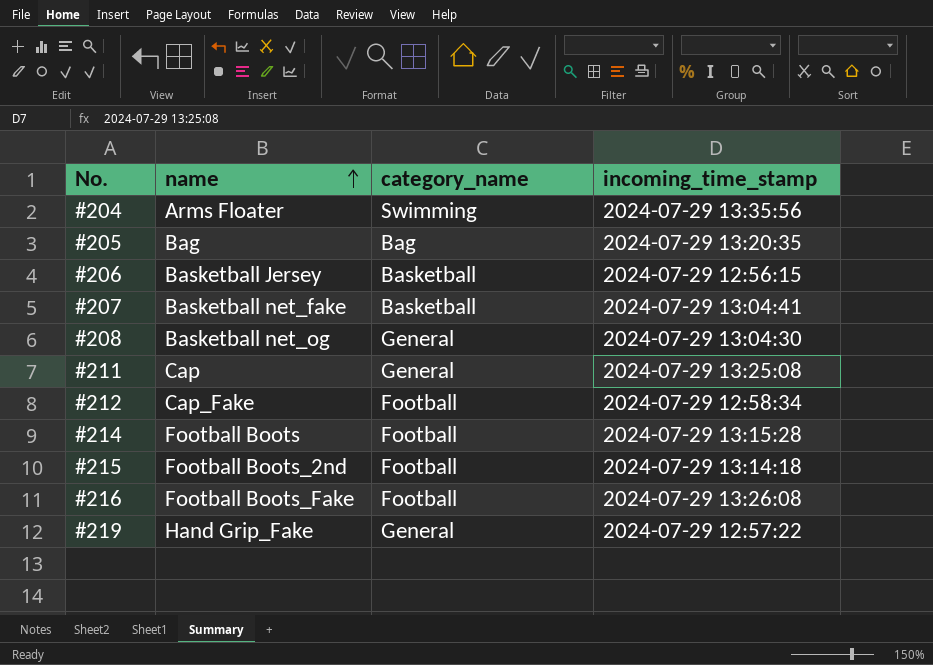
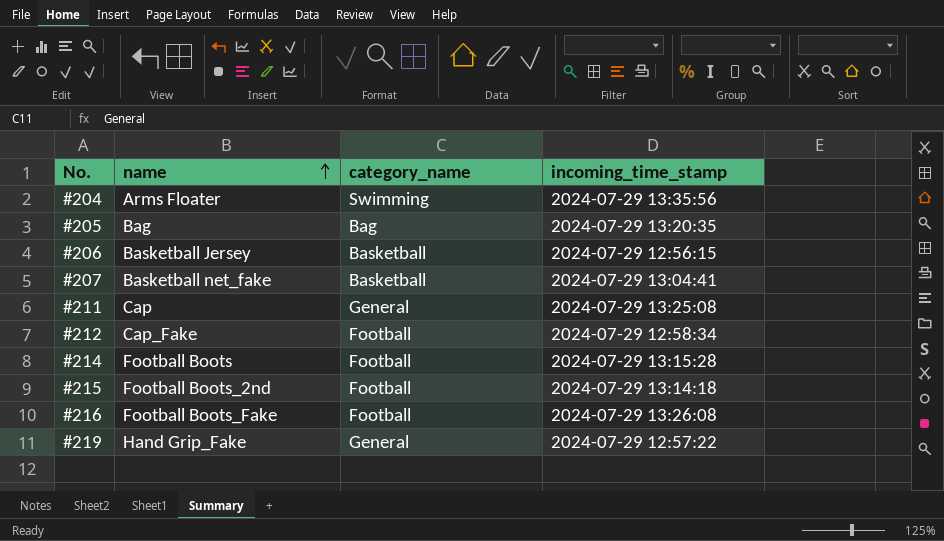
row #208: Basketball net_og | General | 2024-07-29 13:04:30 -> none

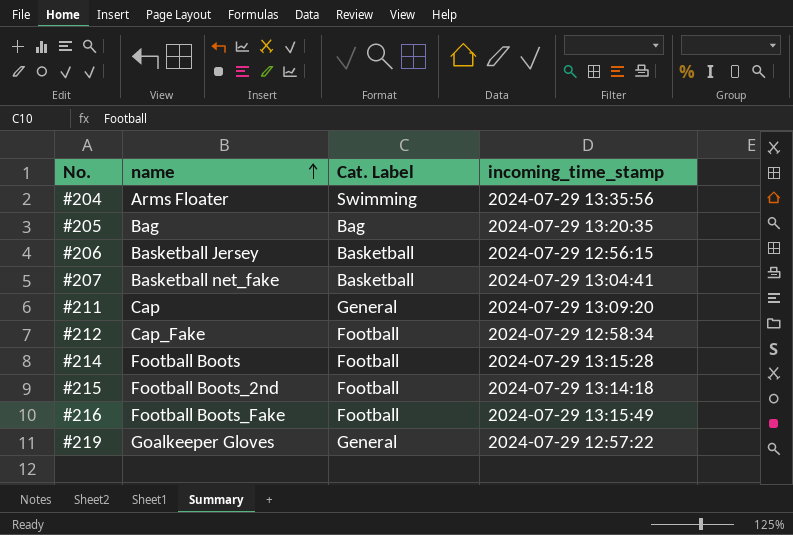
column name: category_name -> Cat. Label
#211 | incoming_time_stamp: 2024-07-29 13:25:08 -> 2024-07-29 13:09:20
#216 | incoming_time_stamp: 2024-07-29 13:26:08 -> 2024-07-29 13:15:49
#219 | name: Hand Grip_Fake -> Goalkeeper Gloves

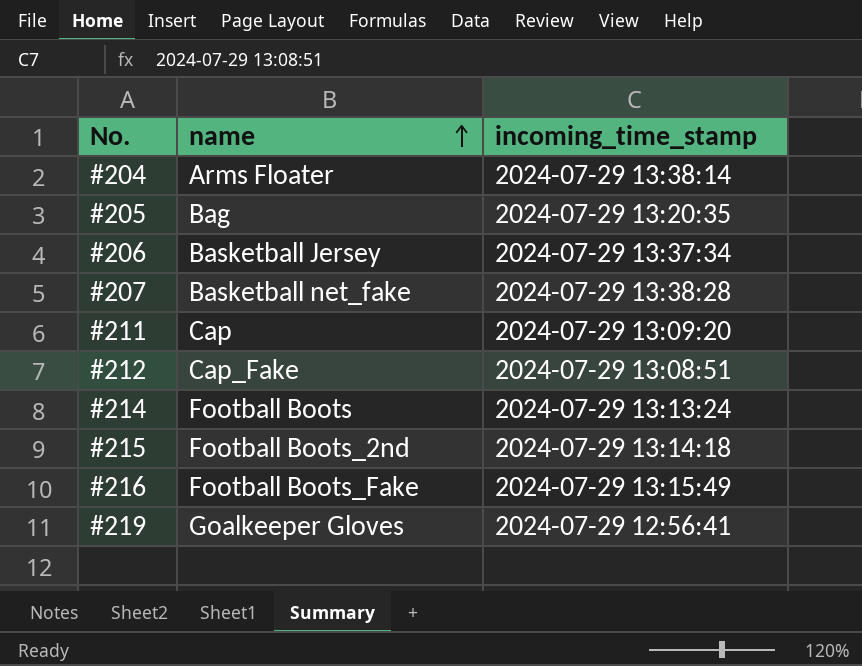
column Cat. Label | position: 3 -> none
#204 | incoming_time_stamp: 2024-07-29 13:35:56 -> 2024-07-29 13:38:14
#206 | incoming_time_stamp: 2024-07-29 12:56:15 -> 2024-07-29 13:37:34
#207 | incoming_time_stamp: 2024-07-29 13:04:41 -> 2024-07-29 13:38:28
#212 | incoming_time_stamp: 2024-07-29 12:58:34 -> 2024-07-29 13:08:51
#214 | incoming_time_stamp: 2024-07-29 13:15:28 -> 2024-07-29 13:13:24
#219 | incoming_time_stamp: 2024-07-29 12:57:22 -> 2024-07-29 12:56:41

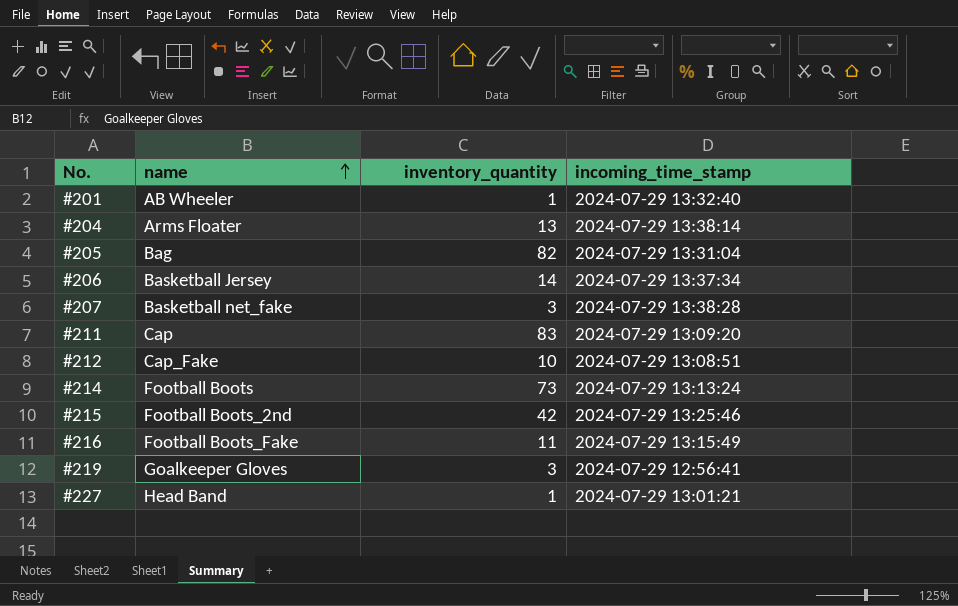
column inventory_quantity | position: none -> 3
row #201: none -> AB Wheeler | 1 | 2024-07-29 13:32:40
#205 | incoming_time_stamp: 2024-07-29 13:20:35 -> 2024-07-29 13:31:04
#215 | incoming_time_stamp: 2024-07-29 13:14:18 -> 2024-07-29 13:25:46
row #227: none -> Head Band | 1 | 2024-07-29 13:01:21

